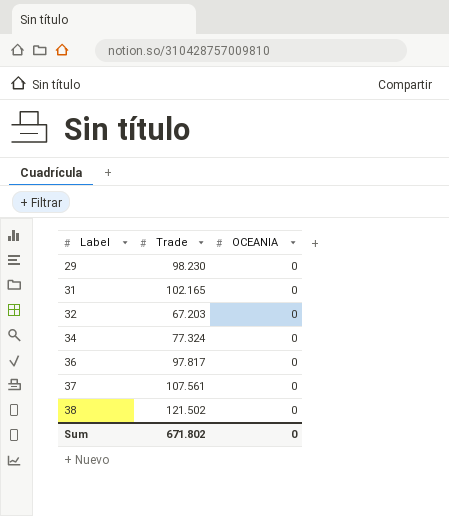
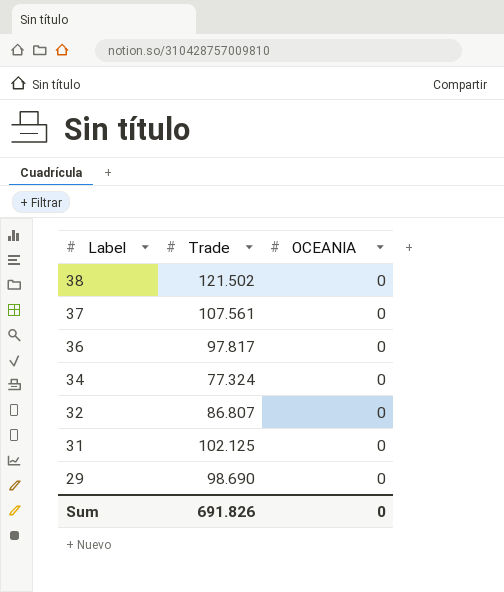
row order: Label ascending -> Label descending
32 | Trade: 67.203 -> 86.807
31 | Trade: 102.165 -> 102.125
29 | Trade: 98.230 -> 98.690
Sum | Trade: 671.802 -> 691.826

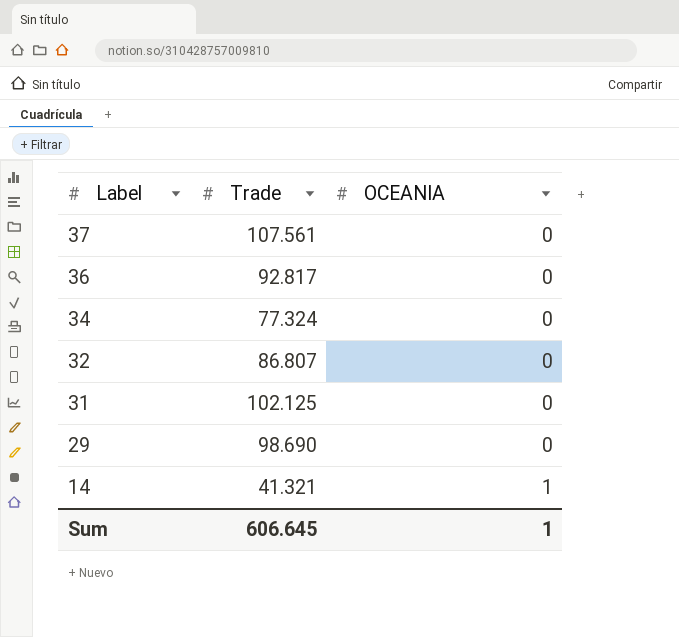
row 38: 121.502 | 0 -> none
36 | Trade: 97.817 -> 92.817
row 14: none -> 41.321 | 1
Sum | Trade: 691.826 -> 606.645
Sum | OCEANIA: 0 -> 1

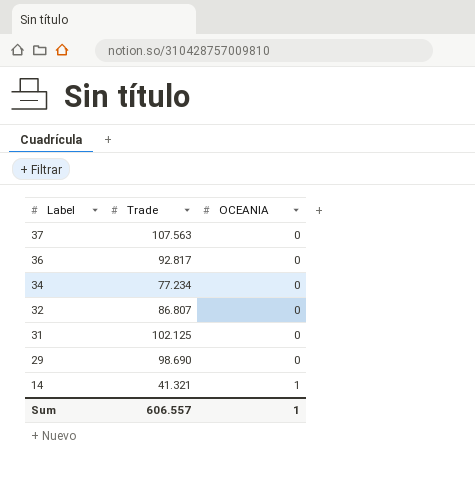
37 | Trade: 107.561 -> 107.563
34 | Trade: 77.324 -> 77.234
Sum | Trade: 606.645 -> 606.557

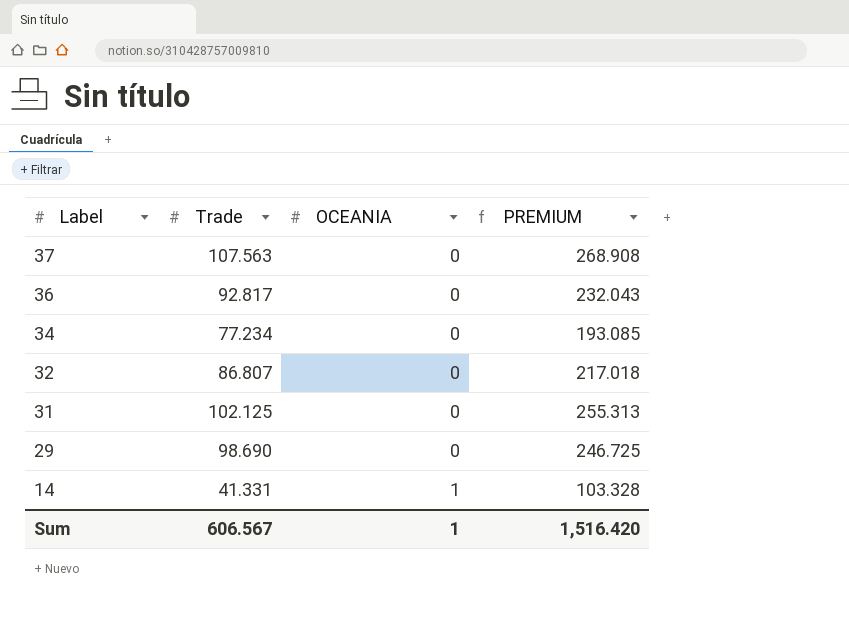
column PREMIUM | formula: none -> [Trade] * 2.5
14 | Trade: 41.321 -> 41.331
Sum | Trade: 606.557 -> 606.567

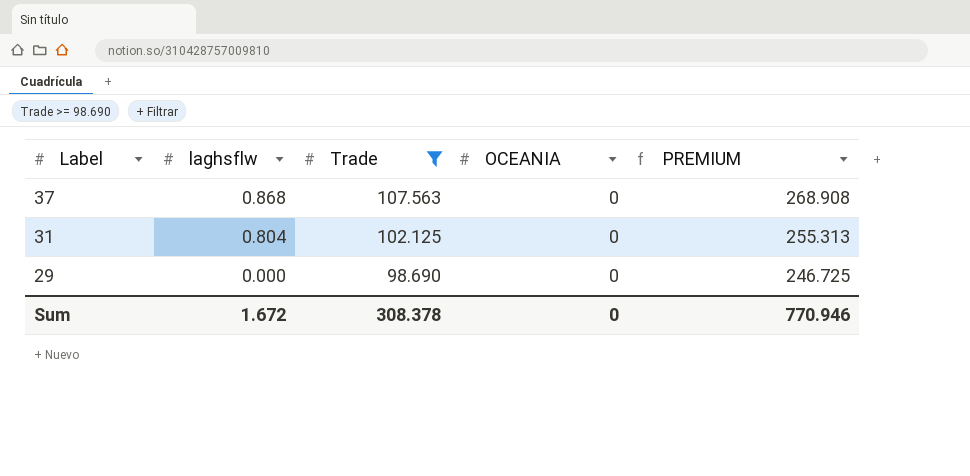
filter: none -> Trade >= 98.690
column laghsflw | position: none -> 2
Sum | Trade: 606.567 -> 308.378
Sum | OCEANIA: 1 -> 0
Sum | PREMIUM: 1,516.420 -> 770.946

